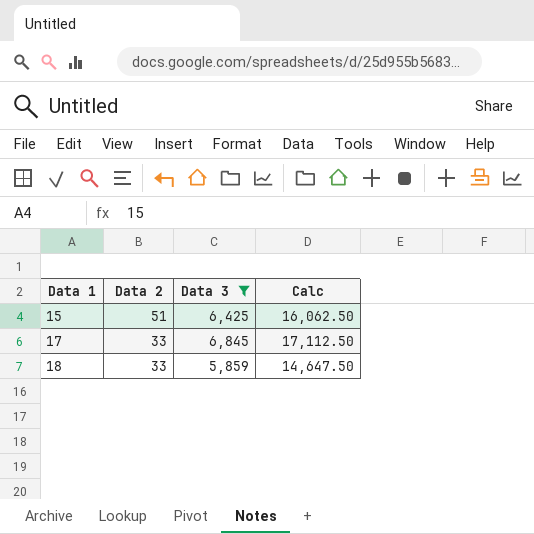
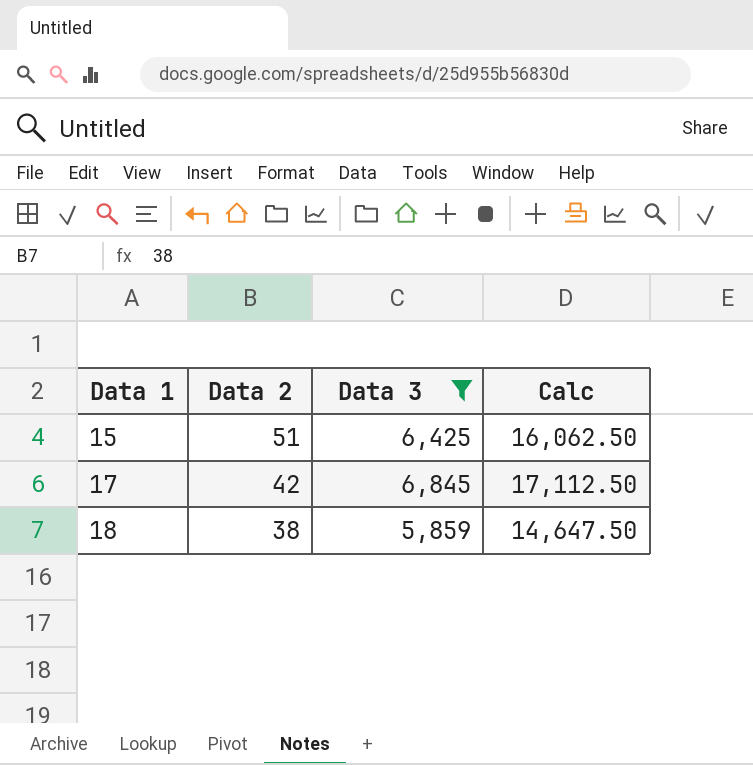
17 | Data 2: 33 -> 42
18 | Data 2: 33 -> 38

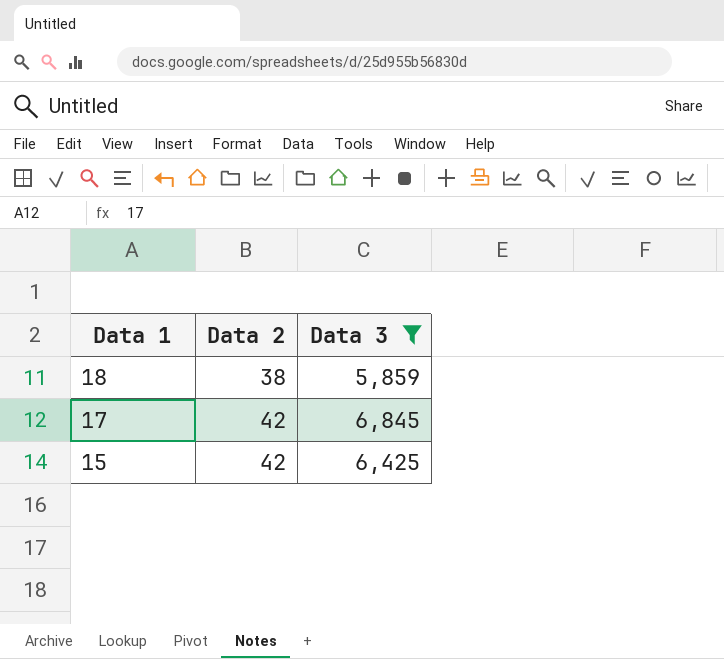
row order: Data 1 ascending -> Data 1 descending
column Calc | formula: [Data 3] * 2.5 -> none
15 | Data 2: 51 -> 42

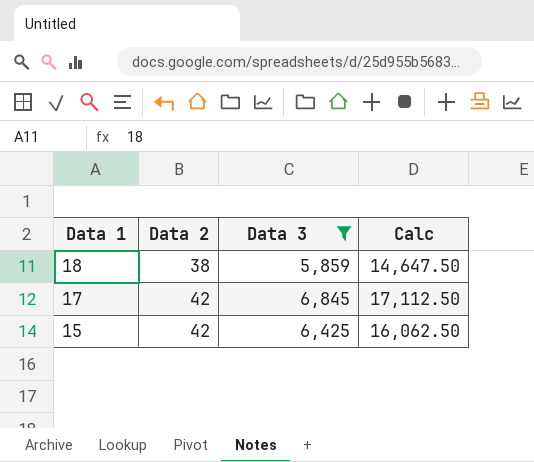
column Calc | formula: none -> [Data 3] * 2.5

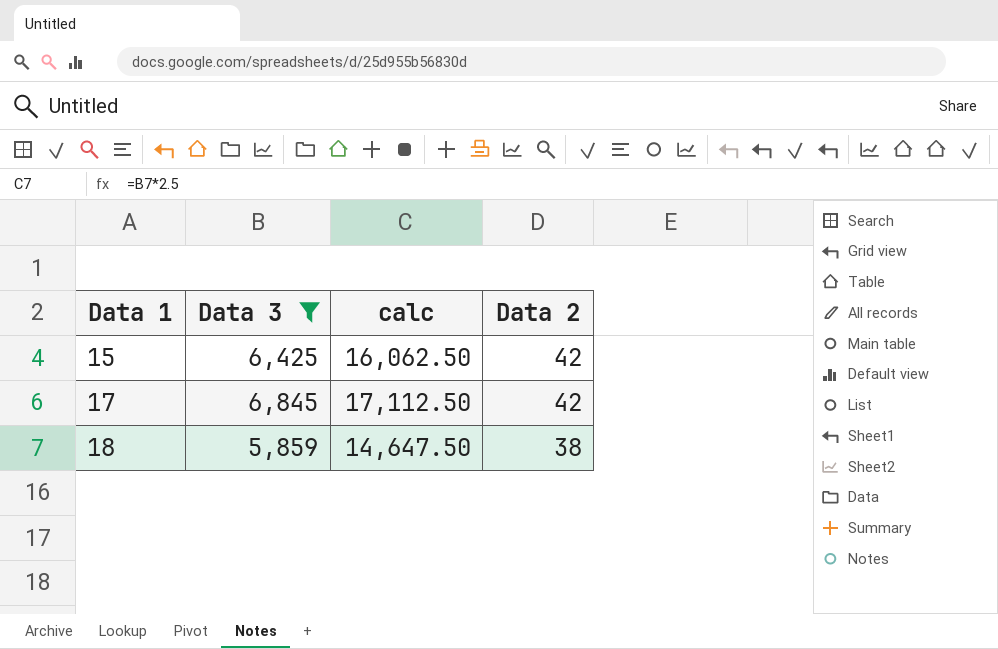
row order: Data 1 descending -> Data 1 ascending
column name: Calc -> calc
column Data 2 | position: 2 -> 4

